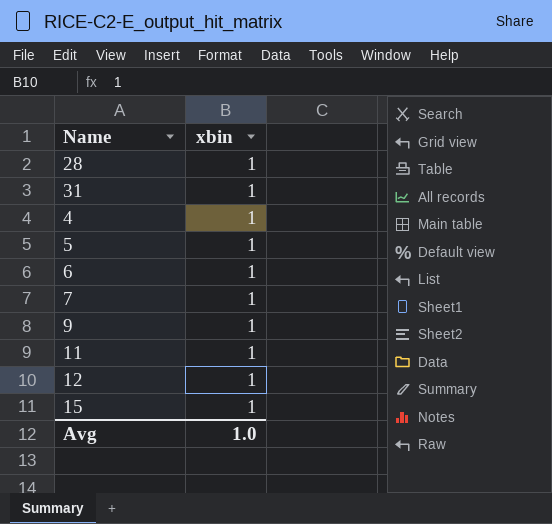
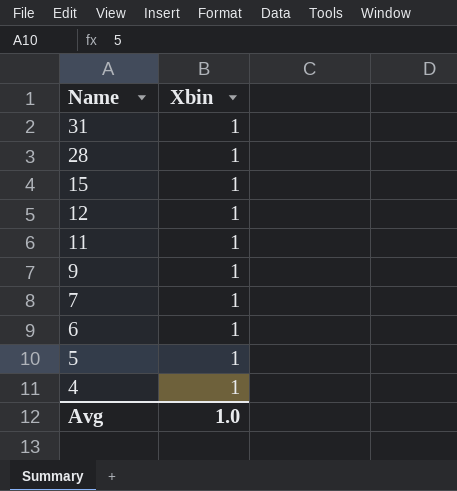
row order: none -> Name descending
column name: xbin -> Xbin

